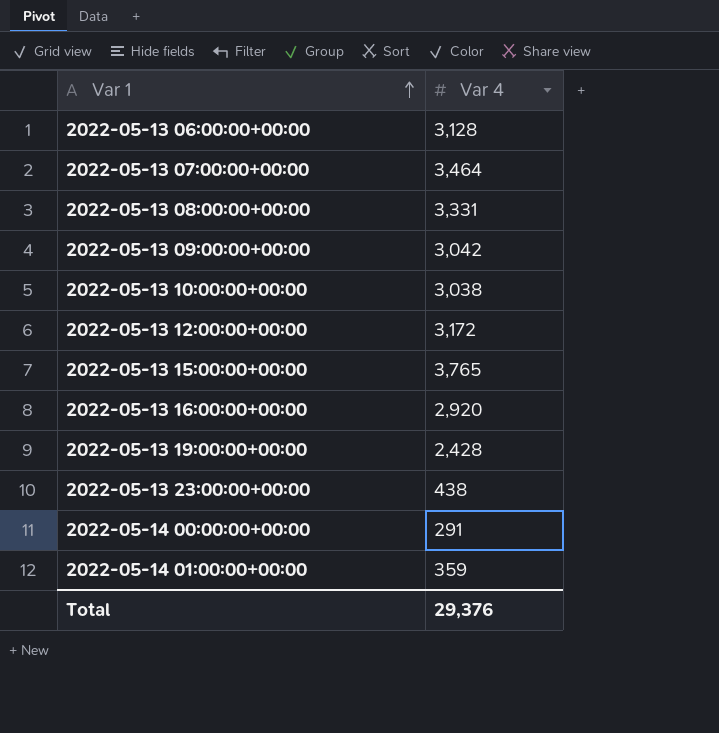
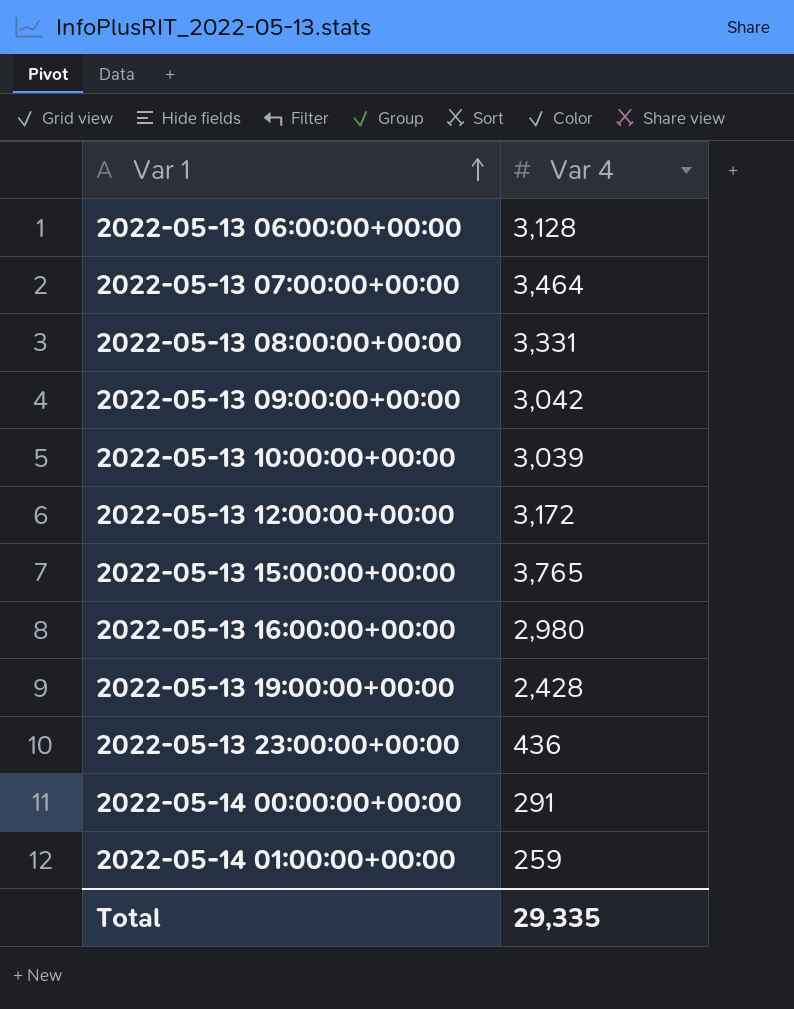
2022-05-13 10:00:00+00:00 | Var 4: 3,038 -> 3,039
2022-05-13 16:00:00+00:00 | Var 4: 2,920 -> 2,980
2022-05-13 23:00:00+00:00 | Var 4: 438 -> 436
2022-05-14 01:00:00+00:00 | Var 4: 359 -> 259
Total | Var 4: 29,376 -> 29,335

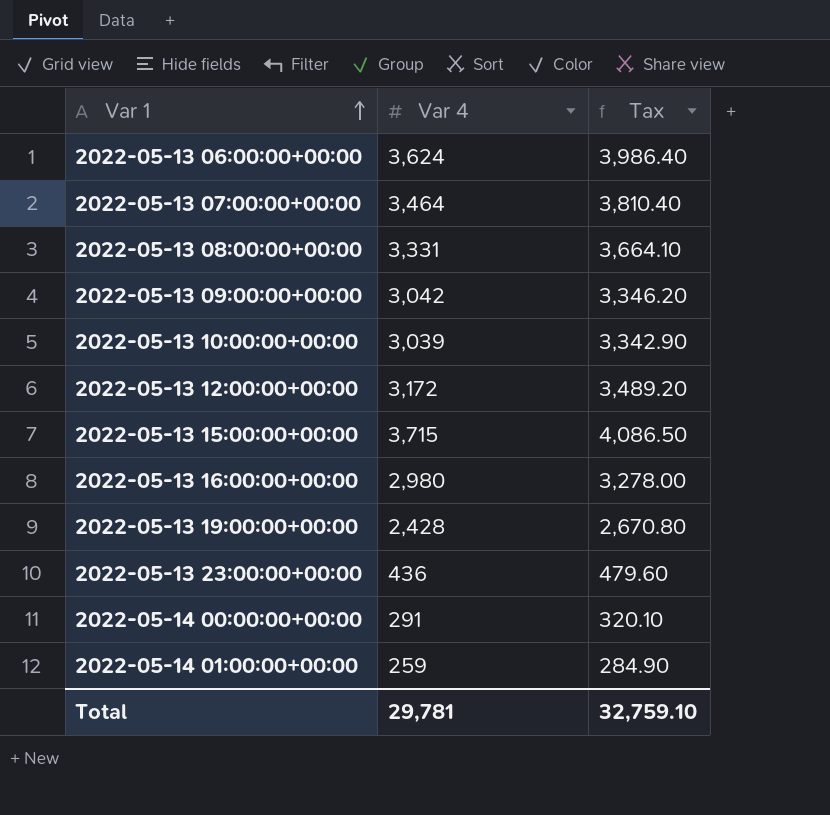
column Tax | formula: none -> [Var 4] * 1.1
2022-05-13 06:00:00+00:00 | Var 4: 3,128 -> 3,624
2022-05-13 15:00:00+00:00 | Var 4: 3,765 -> 3,715
Total | Var 4: 29,335 -> 29,781

